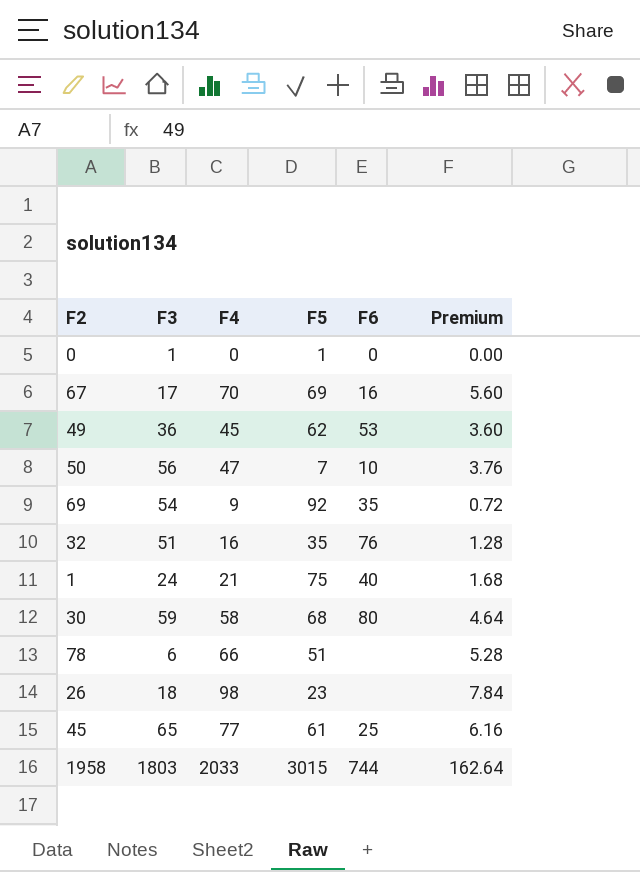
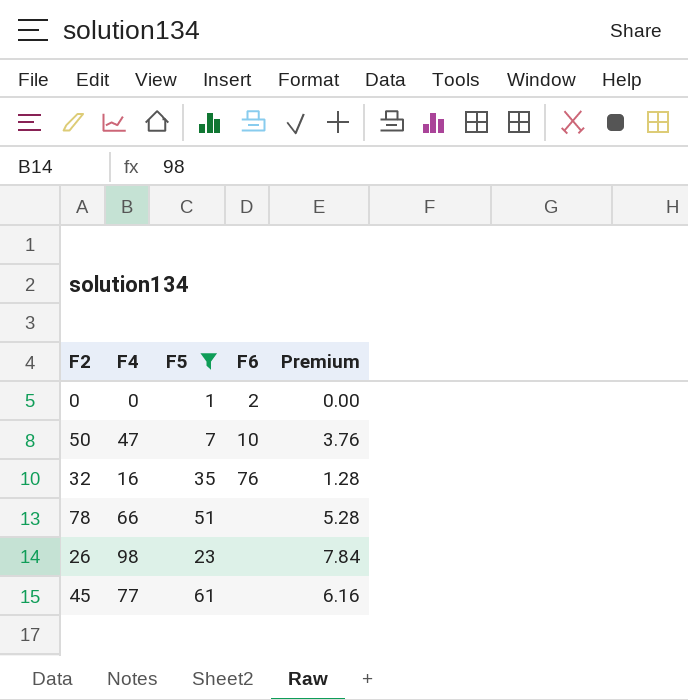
filter: none -> F5 <= 61
column F3 | position: 2 -> none
0 | F6: 0 -> 2
45 | F6: 25 -> none

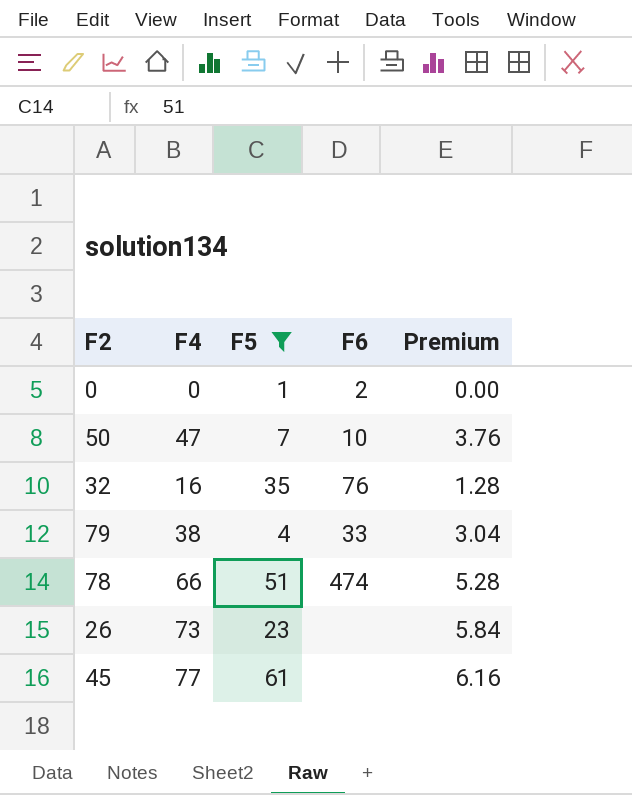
row 79: none -> 38 | 4 | 33 | 3.04
78 | F6: none -> 474
26 | F4: 98 -> 73
26 | Premium: 7.84 -> 5.84

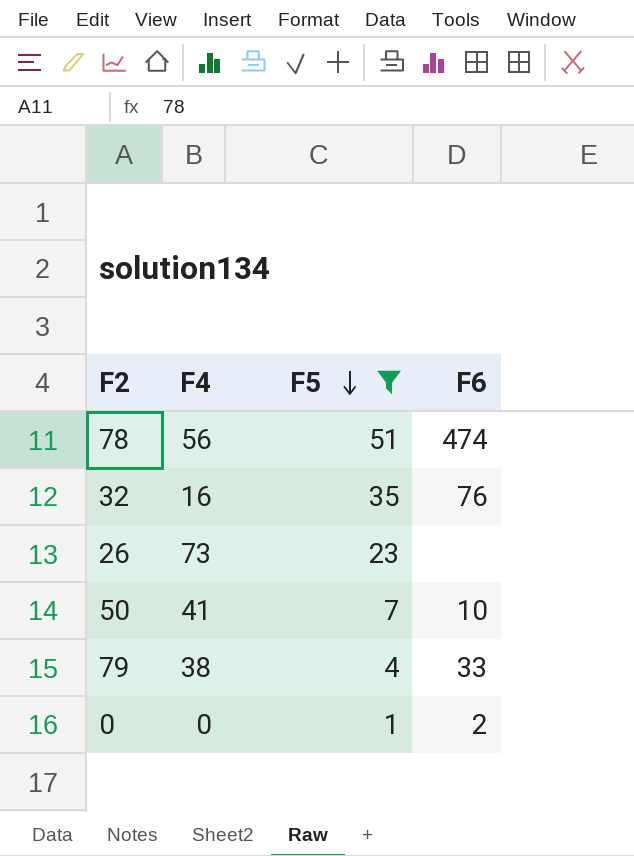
row order: none -> F5 descending
column Premium | formula: [F4] * 0.08 -> none
row 45: 77 | 61 | none | 6.16 -> none
78 | F4: 66 -> 56
50 | F4: 47 -> 41

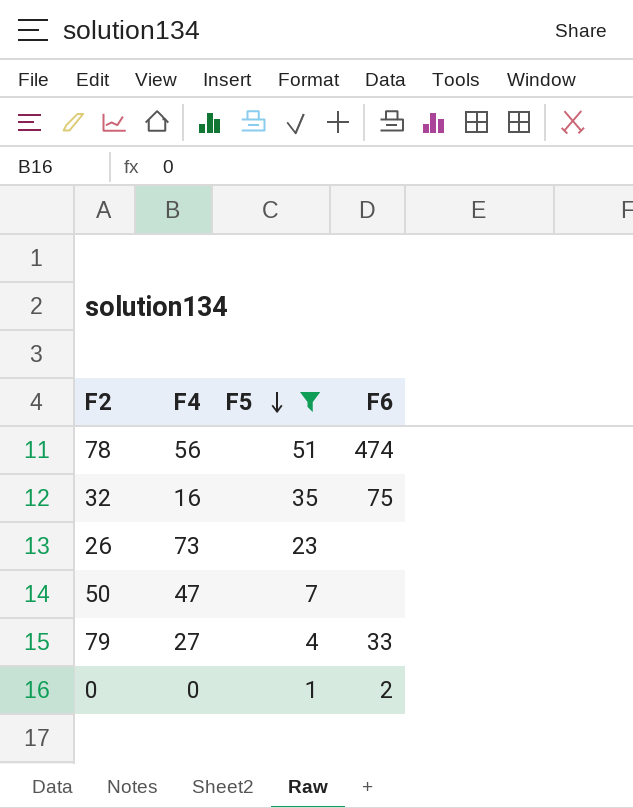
32 | F6: 76 -> 75
50 | F4: 41 -> 47
50 | F6: 10 -> none
79 | F4: 38 -> 27

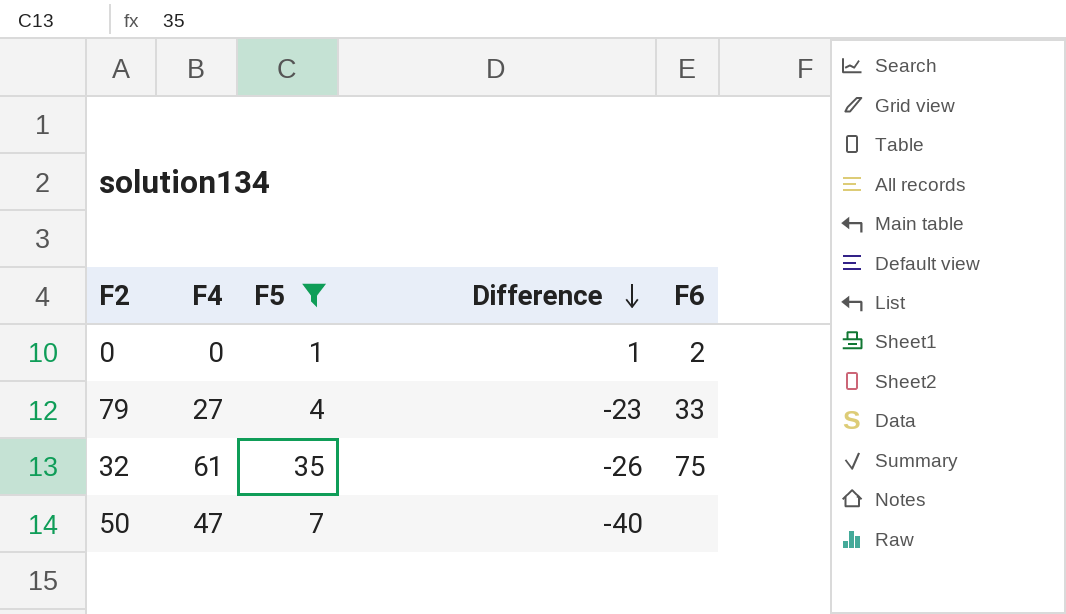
row order: F5 descending -> Difference descending
column Difference | formula: none -> [F5] - [F4]
row 78: 56 | 51 | 474 -> none
row 26: 73 | 23 | none -> none
32 | F4: 16 -> 61

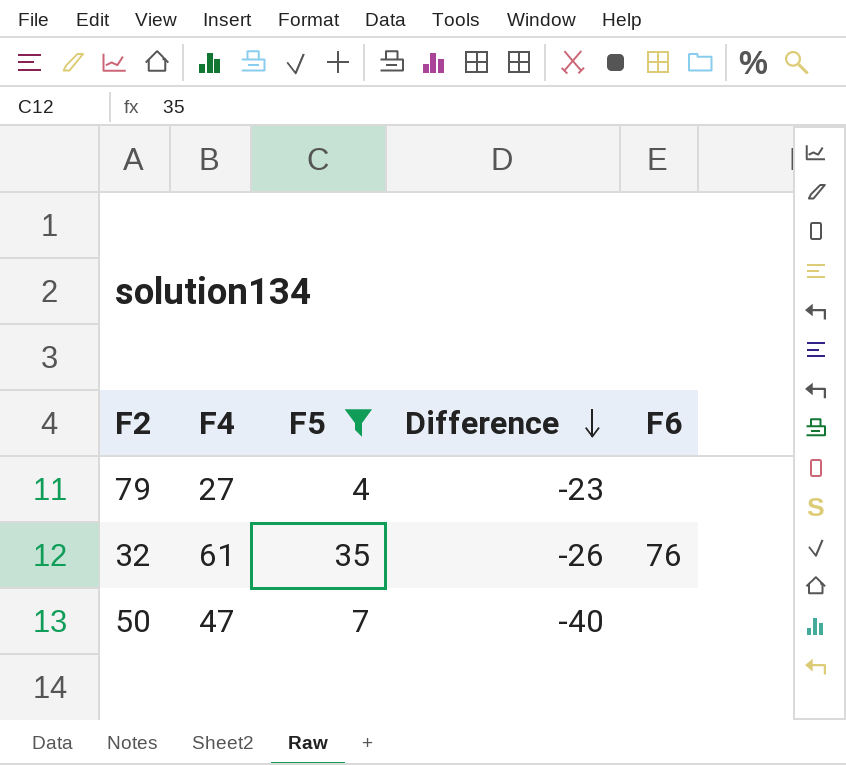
row 0: 0 | 1 | 1 | 2 -> none
79 | F6: 33 -> none
32 | F6: 75 -> 76

